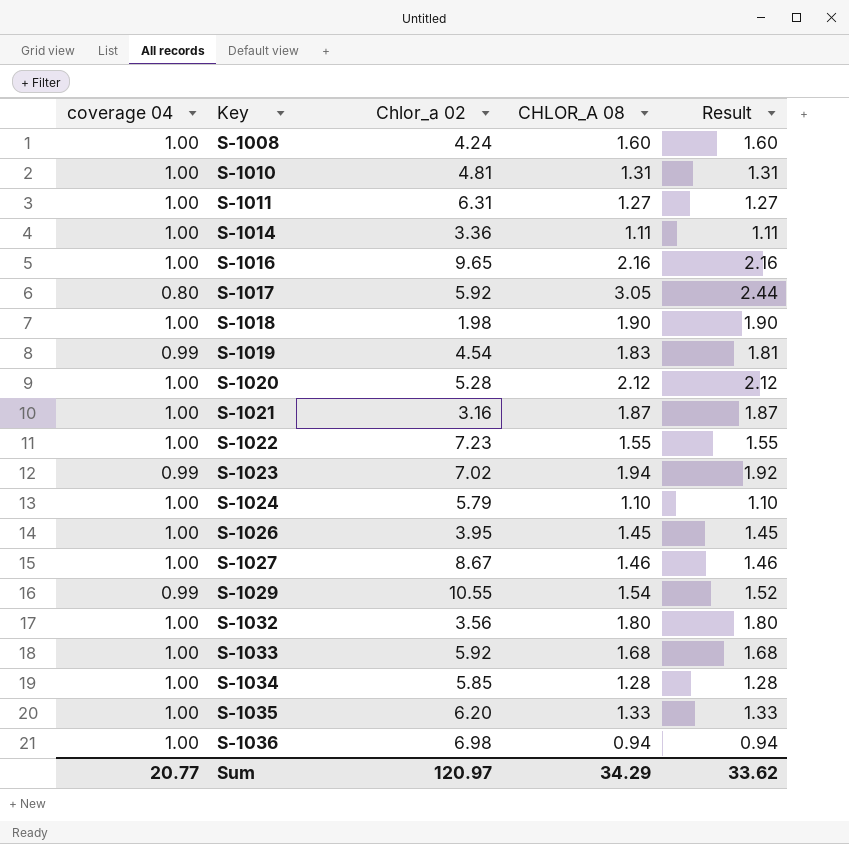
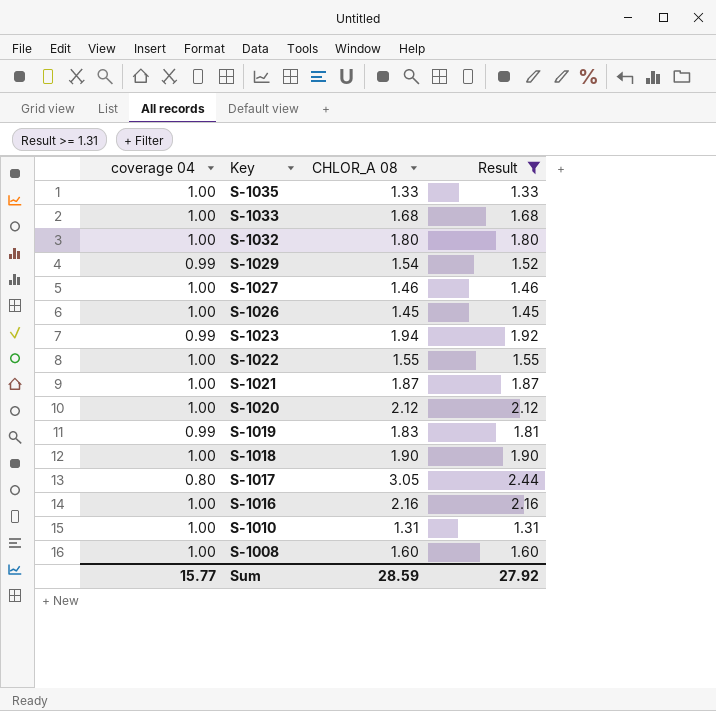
filter: none -> Result >= 1.31
row order: Key ascending -> Key descending
column Chlor_a 02 | position: 3 -> none
Sum | coverage 04: 20.77 -> 15.77
Sum | CHLOR_A 08: 34.29 -> 28.59
Sum | Result: 33.62 -> 27.92

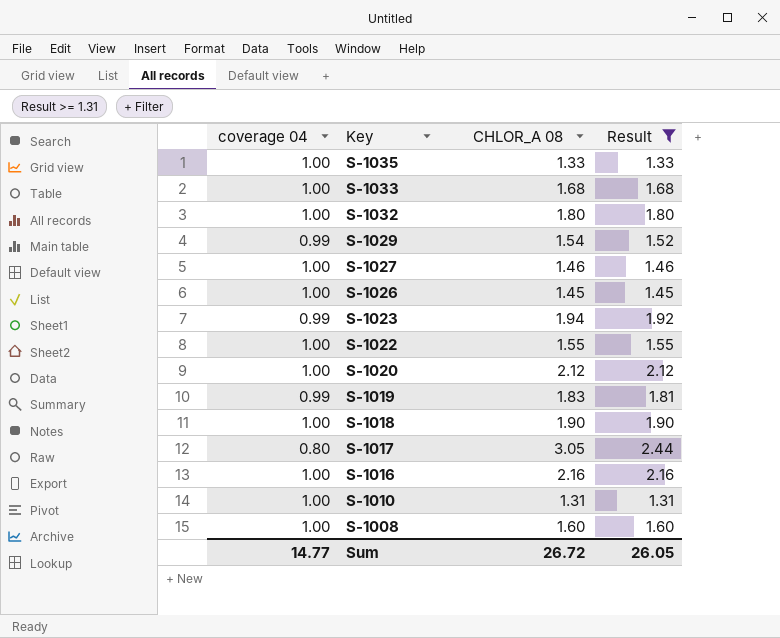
row S-1021: 1.00 | 1.87 | 1.87 -> none
Sum | coverage 04: 15.77 -> 14.77
Sum | CHLOR_A 08: 28.59 -> 26.72
Sum | Result: 27.92 -> 26.05

